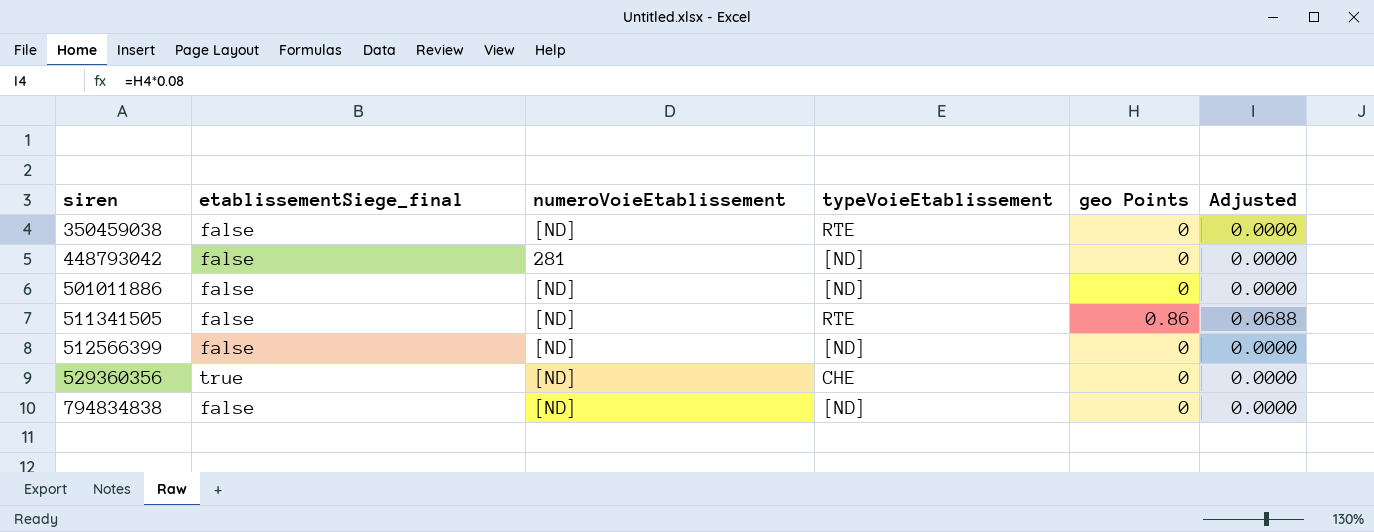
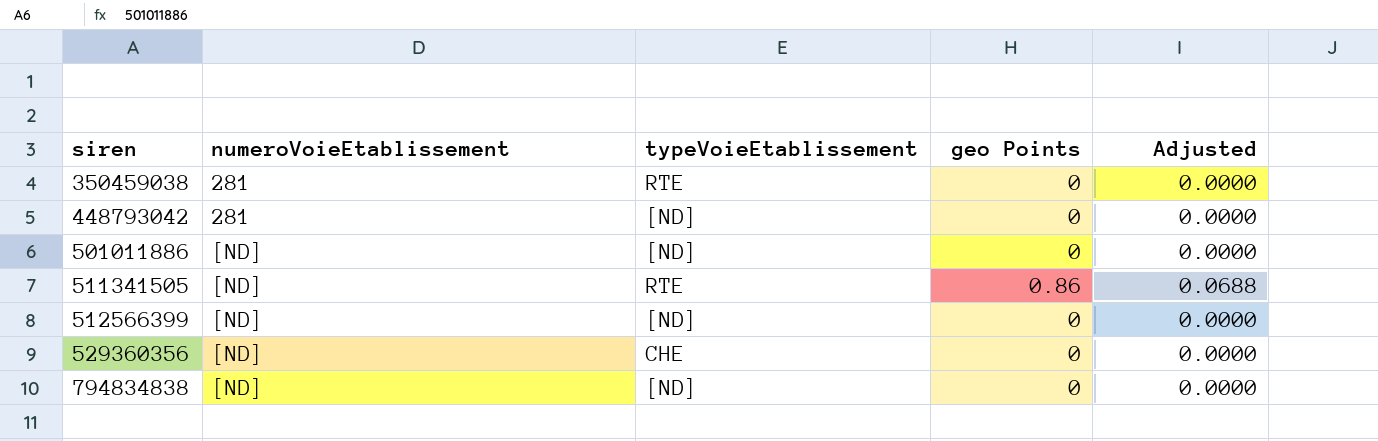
column etablissementSiege_final | position: 2 -> none
350459038 | numeroVoieEtablissement: [ND] -> 281

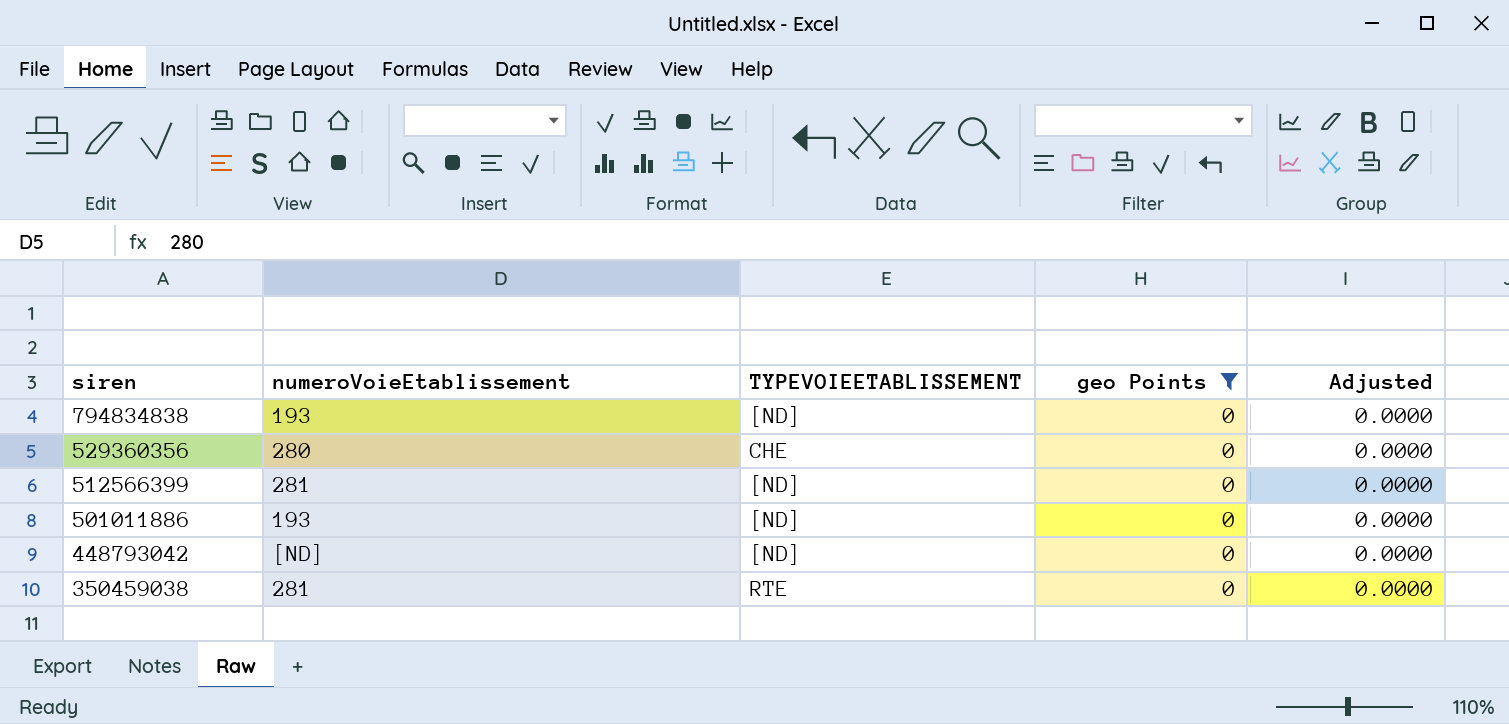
filter: none -> geo Points = 0
row order: siren ascending -> siren descending
column name: typeVoieEtablissement -> TYPEVOIEETABLISSEMENT
794834838 | numeroVoieEtablissement: [ND] -> 193
529360356 | numeroVoieEtablissement: [ND] -> 280
512566399 | numeroVoieEtablissement: [ND] -> 281
501011886 | numeroVoieEtablissement: [ND] -> 193
448793042 | numeroVoieEtablissement: 281 -> [ND]

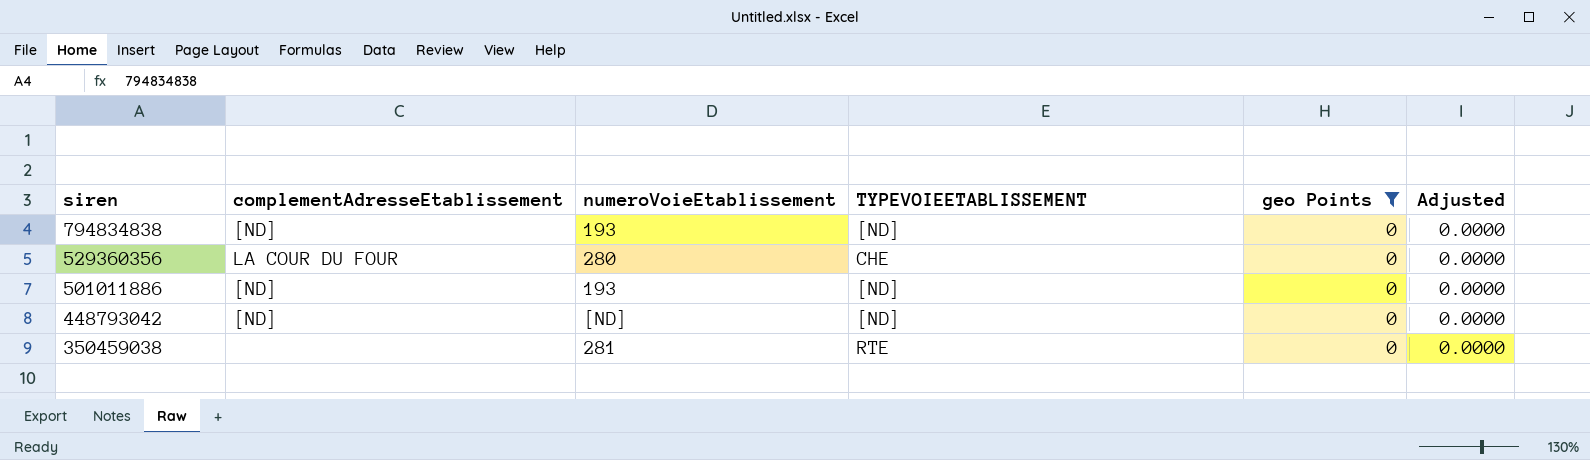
column complementAdresseEtablissement | position: none -> 2
row 512566399: 281 | [ND] | 0 | 0.0000 -> none

